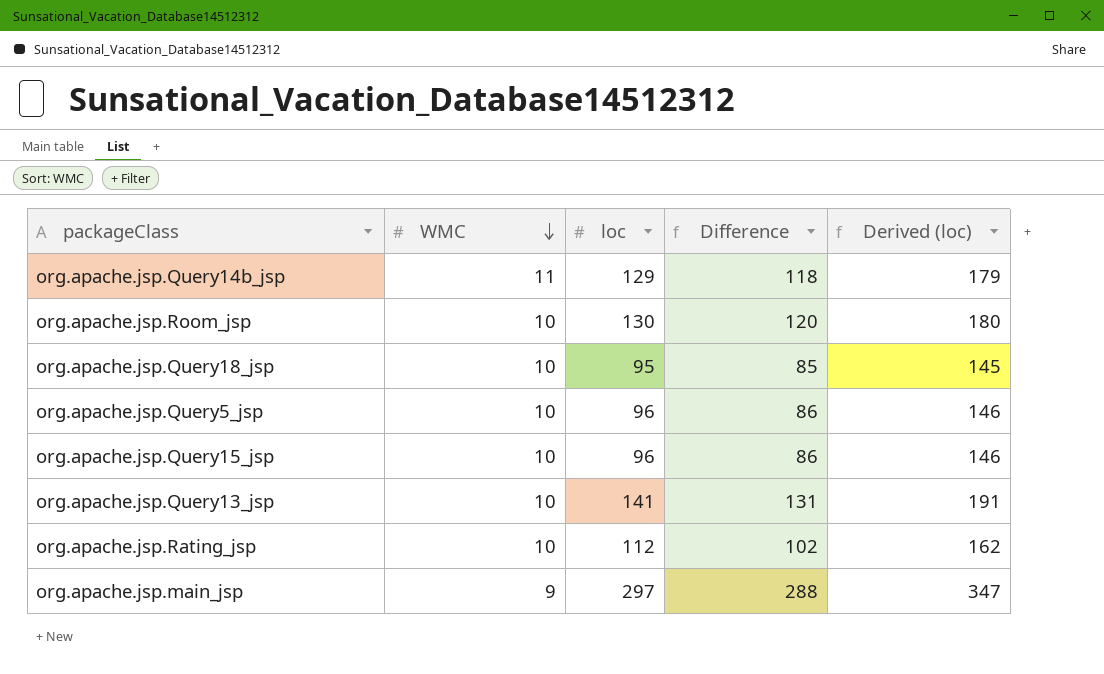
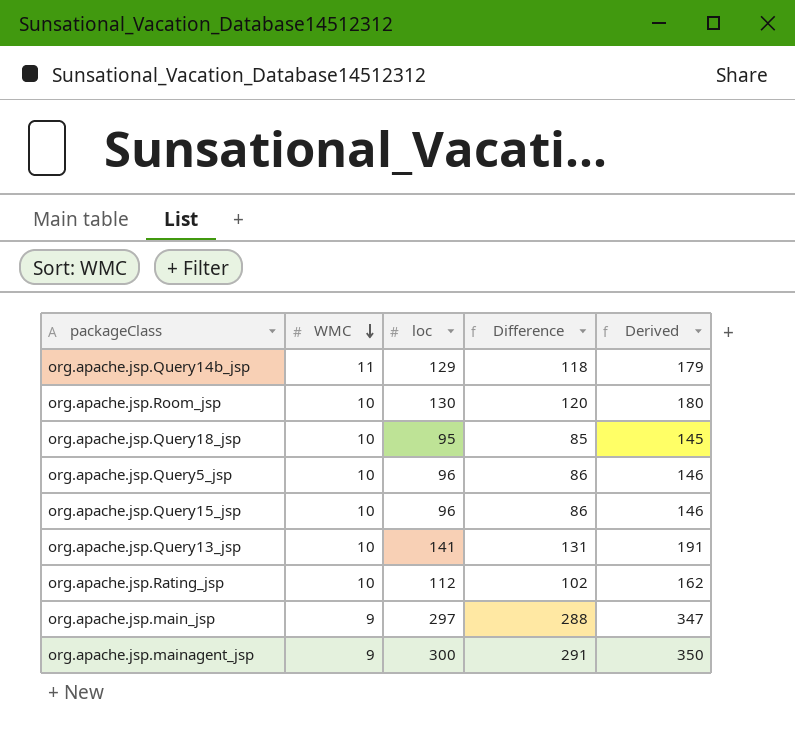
column name: Derived (loc) -> Derived
row org.apache.jsp.mainagent_jsp: none -> 9 | 300 | 291 | 350

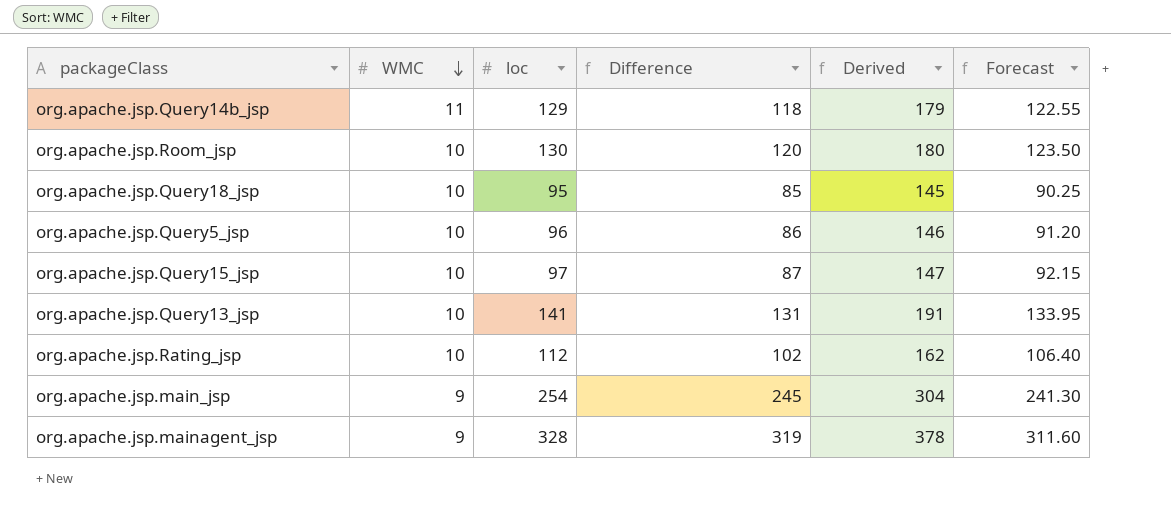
column Forecast | formula: none -> [loc] * 0.95
org.apache.jsp.Query15_jsp | loc: 96 -> 97
org.apache.jsp.Query15_jsp | Difference: 86 -> 87
org.apache.jsp.Query15_jsp | Derived: 146 -> 147
org.apache.jsp.main_jsp | loc: 297 -> 254
org.apache.jsp.main_jsp | Difference: 288 -> 245
org.apache.jsp.main_jsp | Derived: 347 -> 304
org.apache.jsp.mainagent_jsp | loc: 300 -> 328
org.apache.jsp.mainagent_jsp | Difference: 291 -> 319
org.apache.jsp.mainagent_jsp | Derived: 350 -> 378

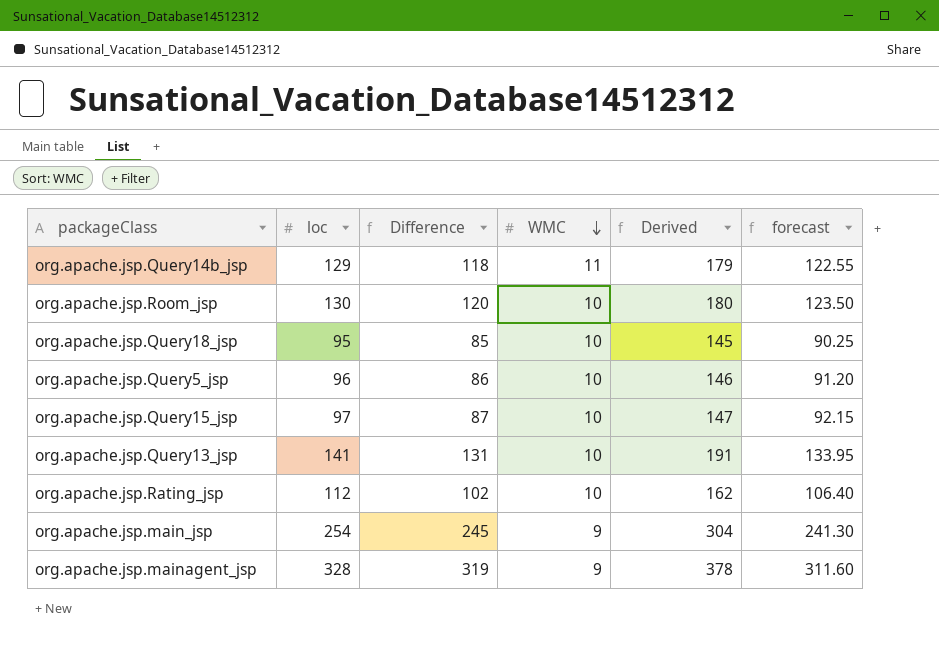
column WMC | position: 2 -> 4
column name: Forecast -> forecast

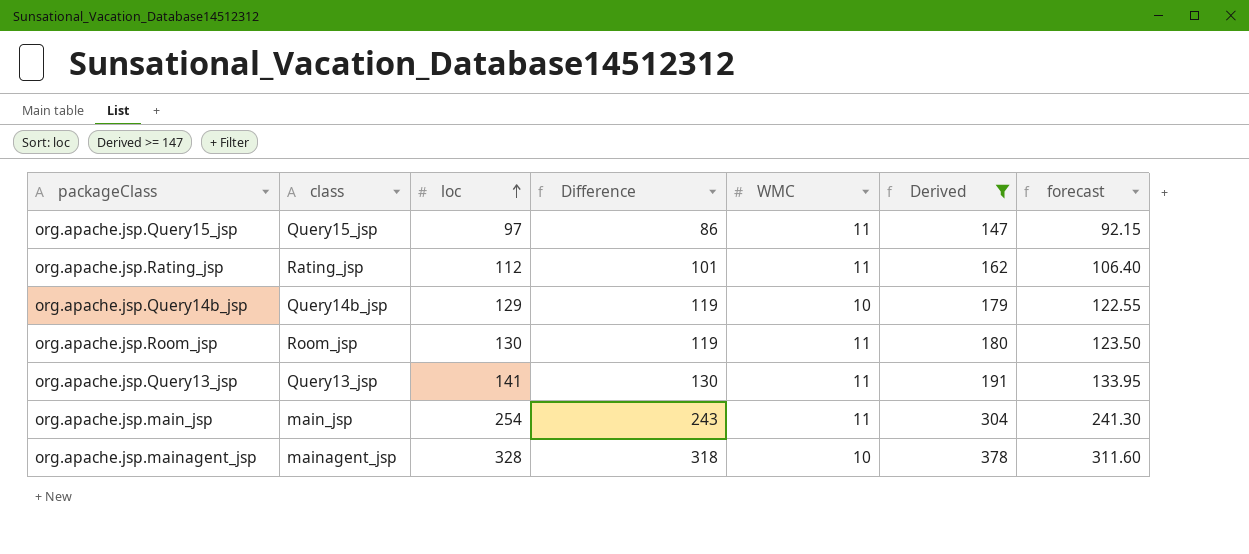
filter: none -> Derived >= 147
row order: WMC descending -> loc ascending
column class | position: none -> 2
org.apache.jsp.Query15_jsp | Difference: 87 -> 86
org.apache.jsp.Query15_jsp | WMC: 10 -> 11
org.apache.jsp.Rating_jsp | Difference: 102 -> 101
org.apache.jsp.Rating_jsp | WMC: 10 -> 11
org.apache.jsp.Query14b_jsp | Difference: 118 -> 119
org.apache.jsp.Query14b_jsp | WMC: 11 -> 10
org.apache.jsp.Room_jsp | Difference: 120 -> 119
org.apache.jsp.Room_jsp | WMC: 10 -> 11
org.apache.jsp.Query13_jsp | Difference: 131 -> 130
org.apache.jsp.Query13_jsp | WMC: 10 -> 11
org.apache.jsp.main_jsp | Difference: 245 -> 243
org.apache.jsp.main_jsp | WMC: 9 -> 11
org.apache.jsp.mainagent_jsp | Difference: 319 -> 318
org.apache.jsp.mainagent_jsp | WMC: 9 -> 10

